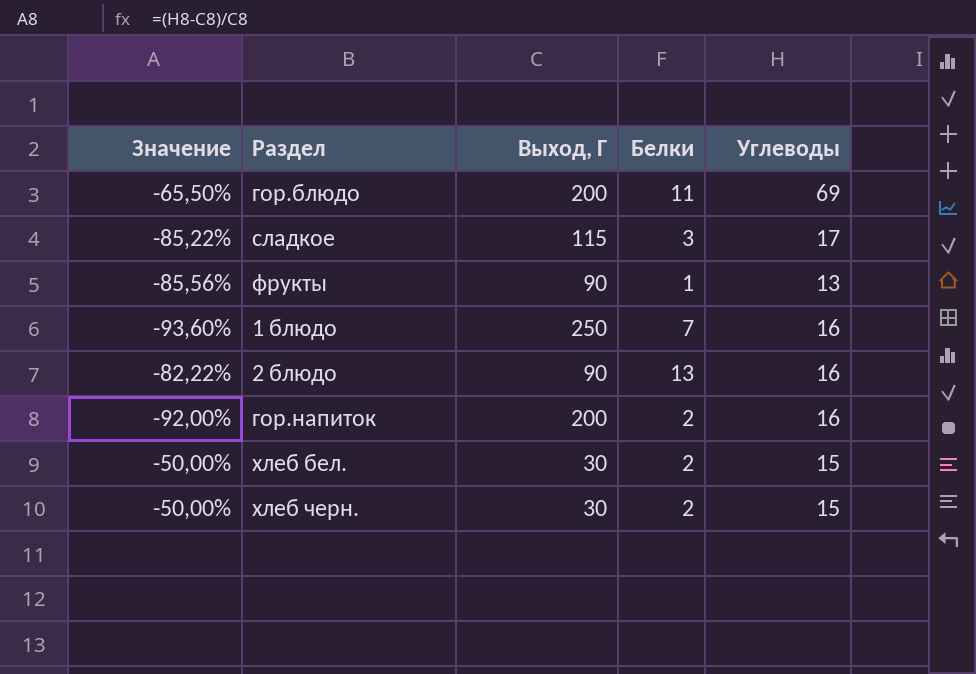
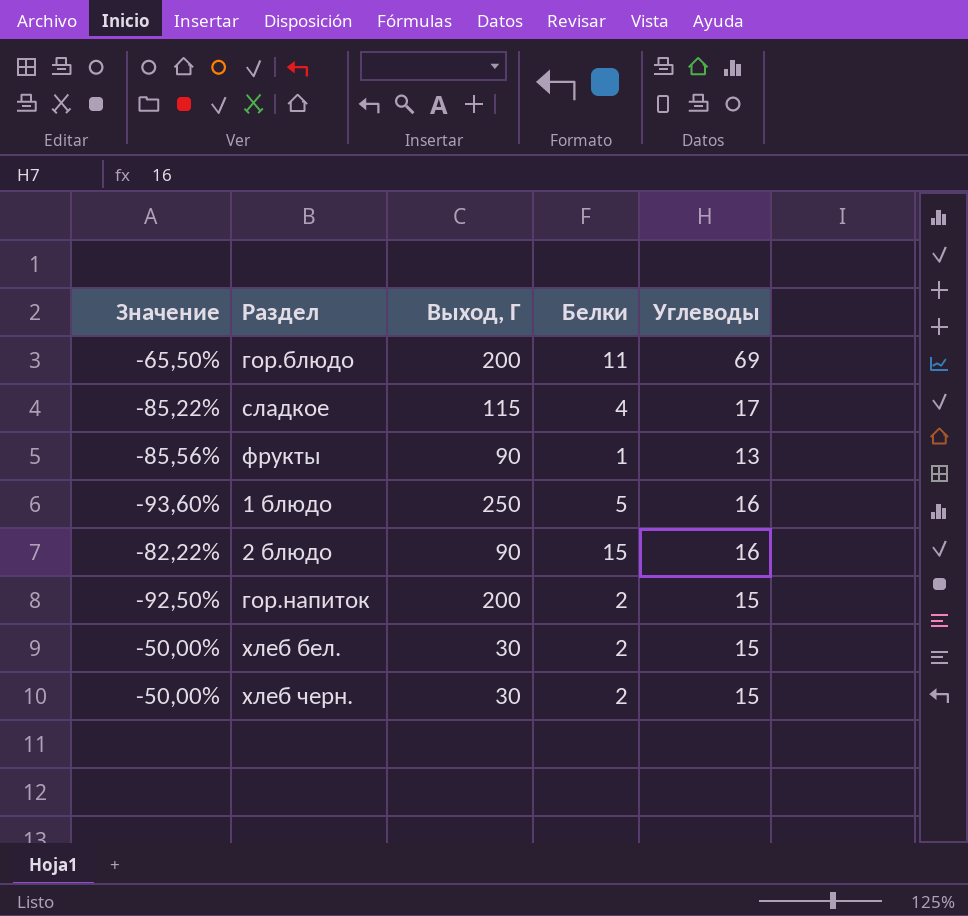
сладкое | Белки: 3 -> 4
1 блюдо | Белки: 7 -> 5
2 блюдо | Белки: 13 -> 15
гор.напиток | Значение: -92,00% -> -92,50%
гор.напиток | Углеводы: 16 -> 15

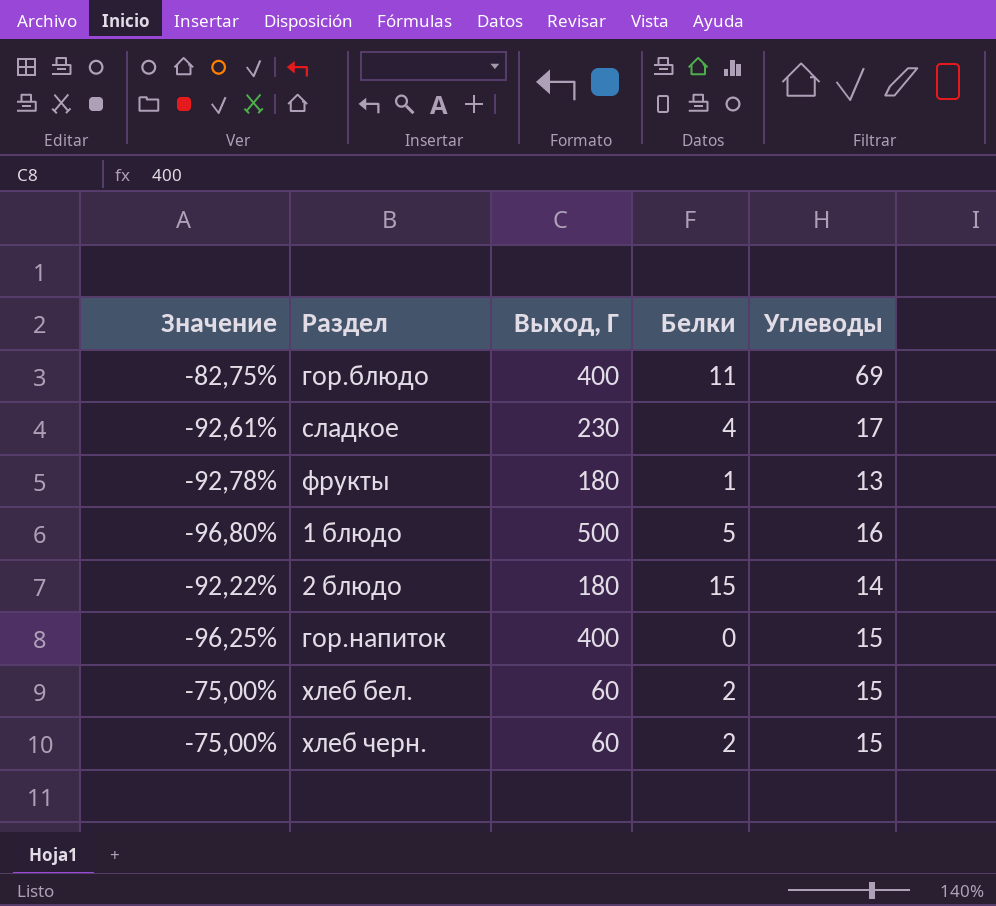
гор.блюдо | Значение: -65,50% -> -82,75%
гор.блюдо | Выход, Г: 200 -> 400
сладкое | Значение: -85,22% -> -92,61%
сладкое | Выход, Г: 115 -> 230
фрукты | Значение: -85,56% -> -92,78%
фрукты | Выход, Г: 90 -> 180
1 блюдо | Значение: -93,60% -> -96,80%
1 блюдо | Выход, Г: 250 -> 500
2 блюдо | Значение: -82,22% -> -92,22%
2 блюдо | Выход, Г: 90 -> 180
2 блюдо | Углеводы: 16 -> 14
гор.напиток | Значение: -92,50% -> -96,25%
гор.напиток | Выход, Г: 200 -> 400
гор.напиток | Белки: 2 -> 0
хлеб бел. | Значение: -50,00% -> -75,00%
хлеб бел. | Выход, Г: 30 -> 60
хлеб черн. | Значение: -50,00% -> -75,00%
хлеб черн. | Выход, Г: 30 -> 60

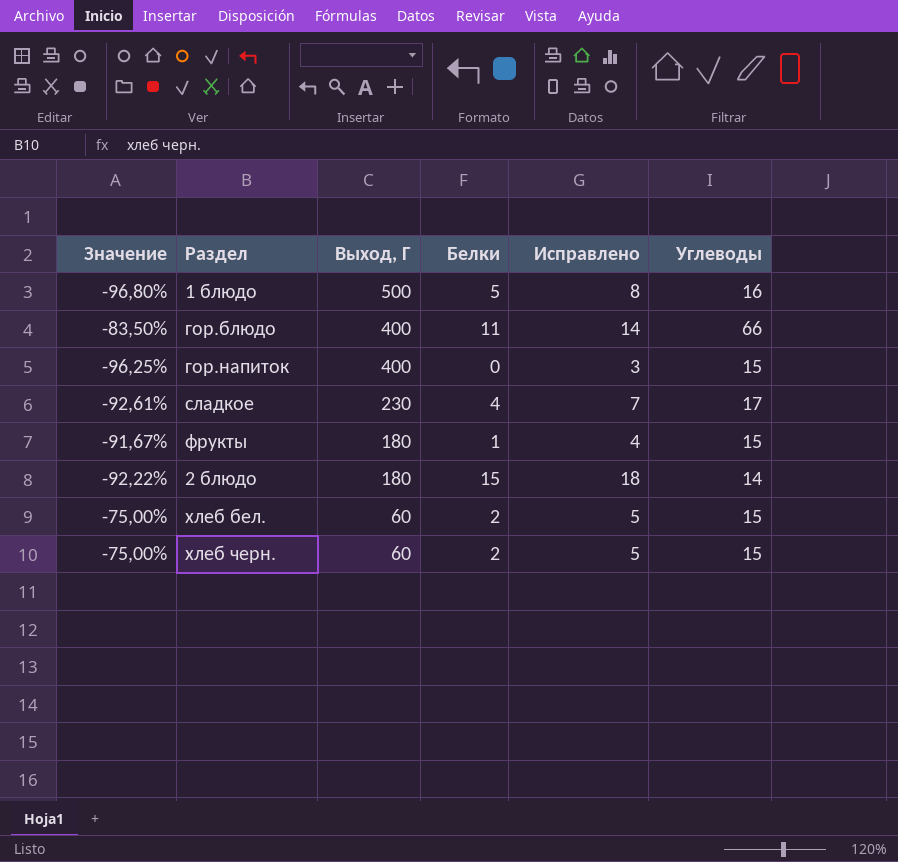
row order: none -> Выход, Г descending
column Исправлено | formula: none -> [Белки] + 3
гор.блюдо | Значение: -82,75% -> -83,50%
гор.блюдо | Углеводы: 69 -> 66
фрукты | Значение: -92,78% -> -91,67%
фрукты | Углеводы: 13 -> 15

